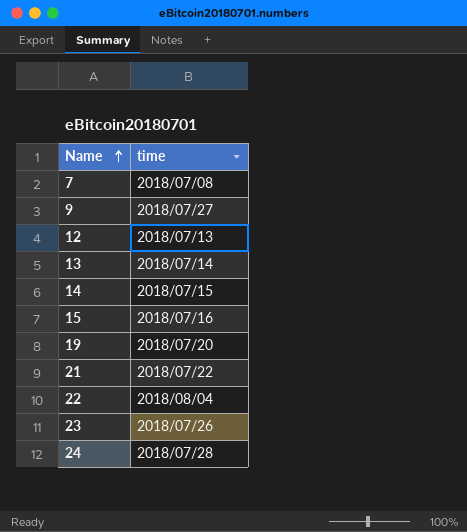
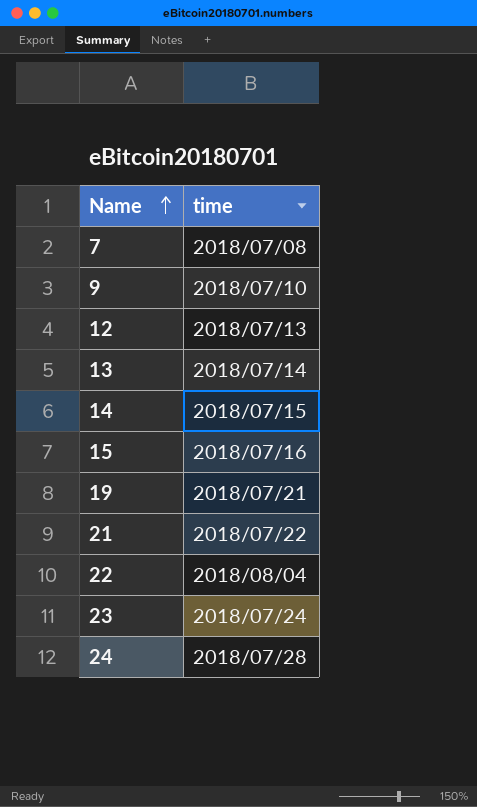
9 | time: 2018/07/27 -> 2018/07/10
19 | time: 2018/07/20 -> 2018/07/21
23 | time: 2018/07/26 -> 2018/07/24

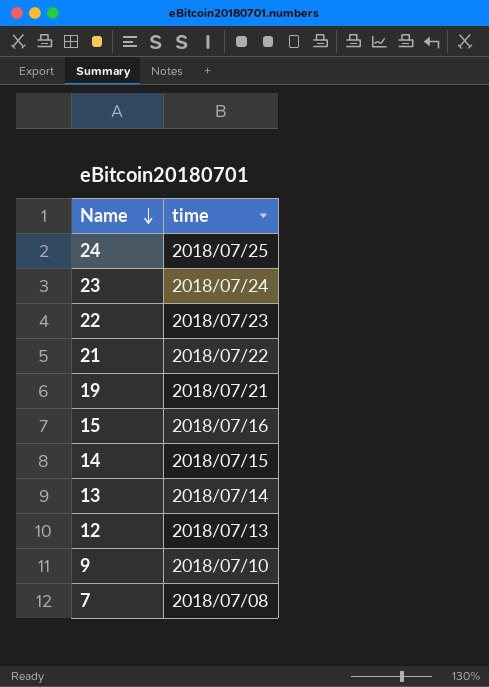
row order: Name ascending -> Name descending
24 | time: 2018/07/28 -> 2018/07/25
22 | time: 2018/08/04 -> 2018/07/23

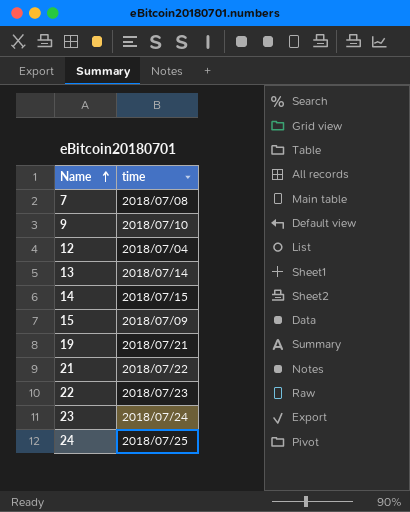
row order: Name descending -> Name ascending
12 | time: 2018/07/13 -> 2018/07/04
15 | time: 2018/07/16 -> 2018/07/09

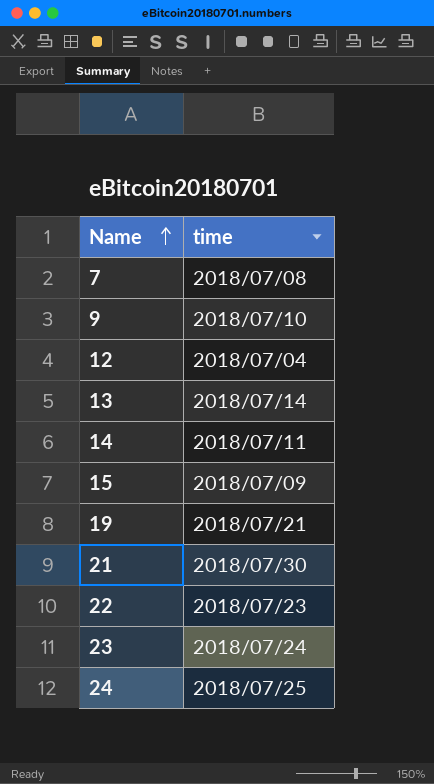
14 | time: 2018/07/15 -> 2018/07/11
21 | time: 2018/07/22 -> 2018/07/30

